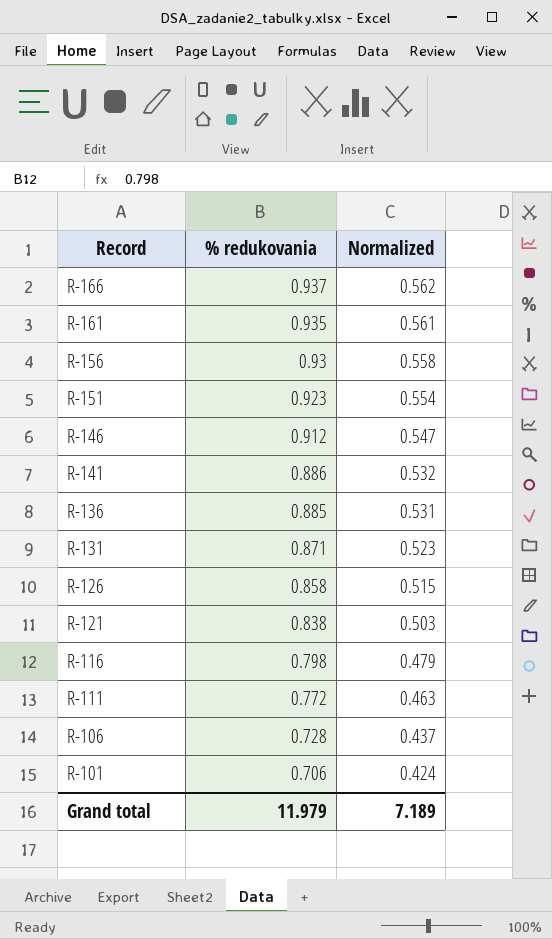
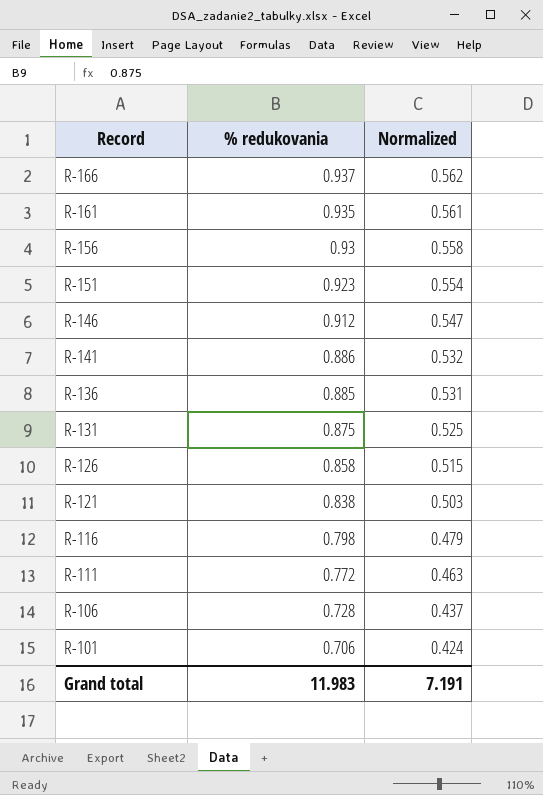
R-131 | % redukovania: 0.871 -> 0.875
R-131 | Normalized: 0.523 -> 0.525
Grand total | % redukovania: 11.979 -> 11.983
Grand total | Normalized: 7.189 -> 7.191

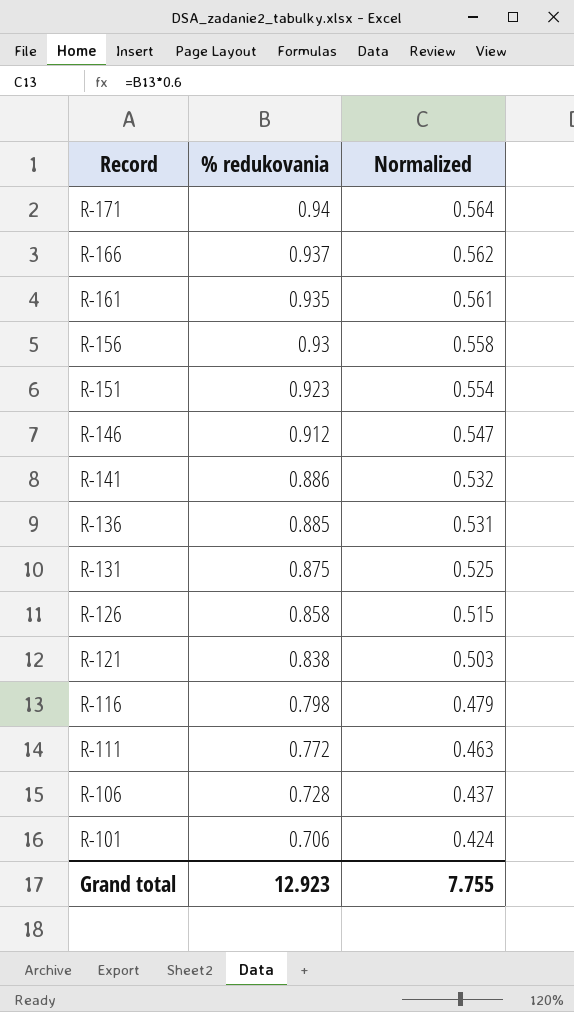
row R-171: none -> 0.94 | 0.564
Grand total | % redukovania: 11.983 -> 12.923
Grand total | Normalized: 7.191 -> 7.755

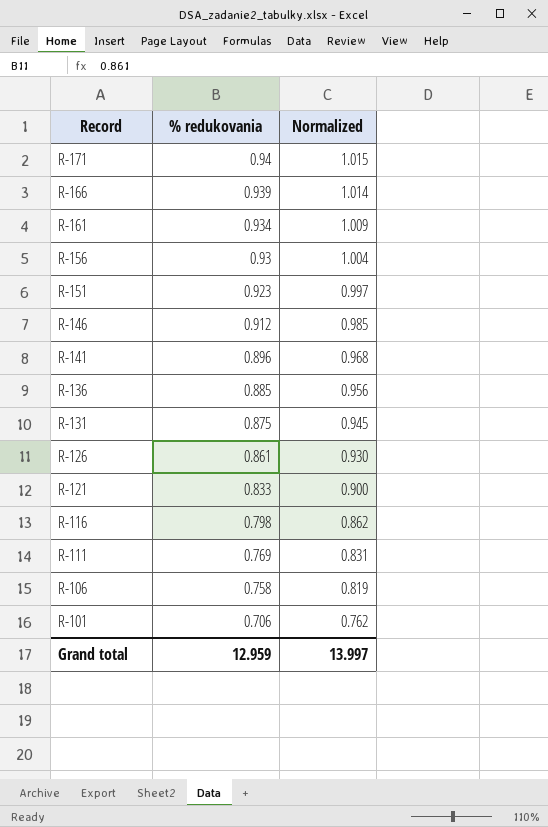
column Normalized | formula: [% redukovania] * 0.6 -> [% redukovania] * 1.08
R-166 | % redukovania: 0.937 -> 0.939
R-161 | % redukovania: 0.935 -> 0.934
R-141 | % redukovania: 0.886 -> 0.896
R-126 | % redukovania: 0.858 -> 0.861
R-121 | % redukovania: 0.838 -> 0.833
R-111 | % redukovania: 0.772 -> 0.769
R-106 | % redukovania: 0.728 -> 0.758
Grand total | % redukovania: 12.923 -> 12.959
Grand total | Normalized: 7.755 -> 13.997

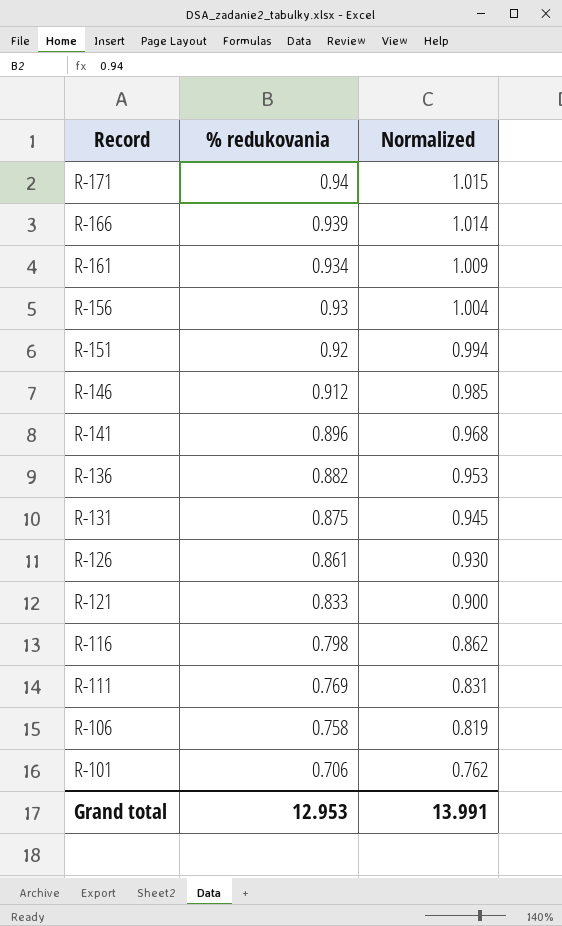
R-151 | % redukovania: 0.923 -> 0.92
R-151 | Normalized: 0.997 -> 0.994
R-136 | % redukovania: 0.885 -> 0.882
R-136 | Normalized: 0.956 -> 0.953
Grand total | % redukovania: 12.959 -> 12.953
Grand total | Normalized: 13.997 -> 13.991

